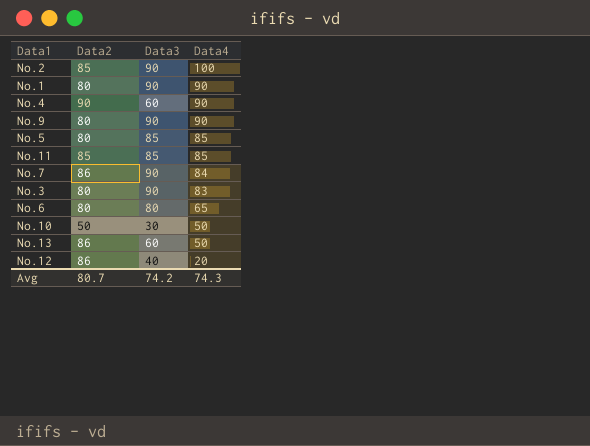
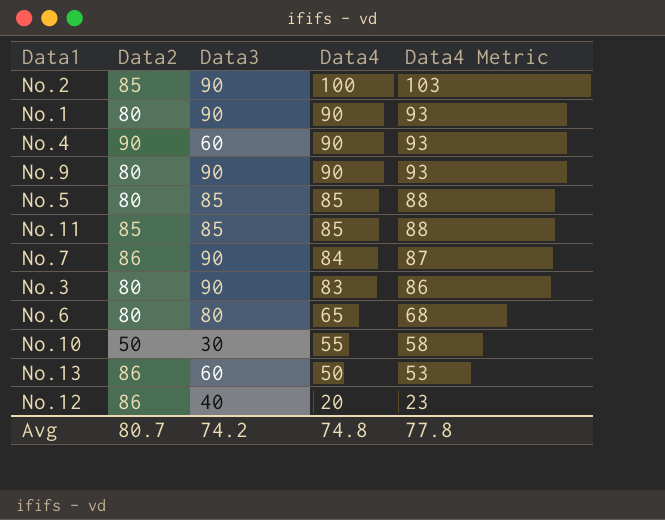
column Data4 Metric | formula: none -> [Data4] + 3
No.10 | Data4: 50 -> 55
Avg | Data4: 74.3 -> 74.8

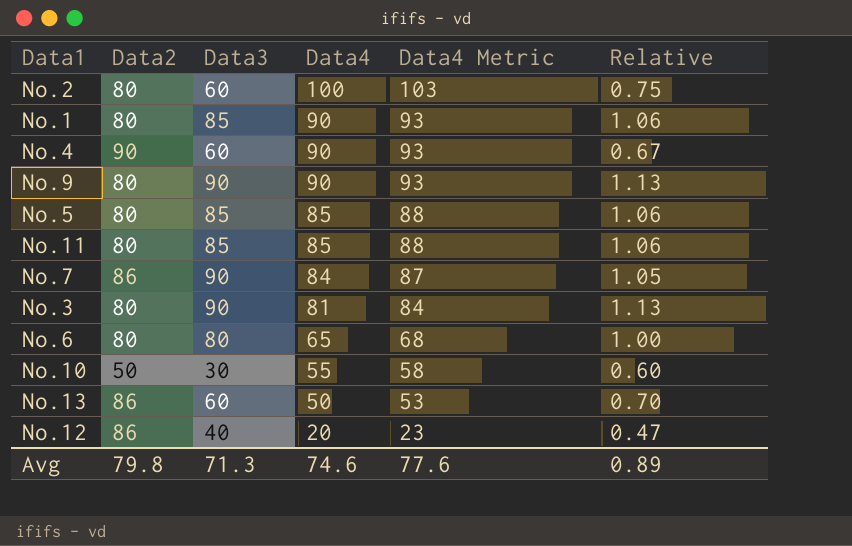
column Relative | formula: none -> [Data3] / [Data2]
No.2 | Data2: 85 -> 80
No.2 | Data3: 90 -> 60
No.1 | Data3: 90 -> 85
No.11 | Data2: 85 -> 80
No.3 | Data4: 83 -> 81
No.3 | Data4 Metric: 86 -> 84
Avg | Data2: 80.7 -> 79.8
Avg | Data3: 74.2 -> 71.3
Avg | Data4: 74.8 -> 74.6
Avg | Data4 Metric: 77.8 -> 77.6

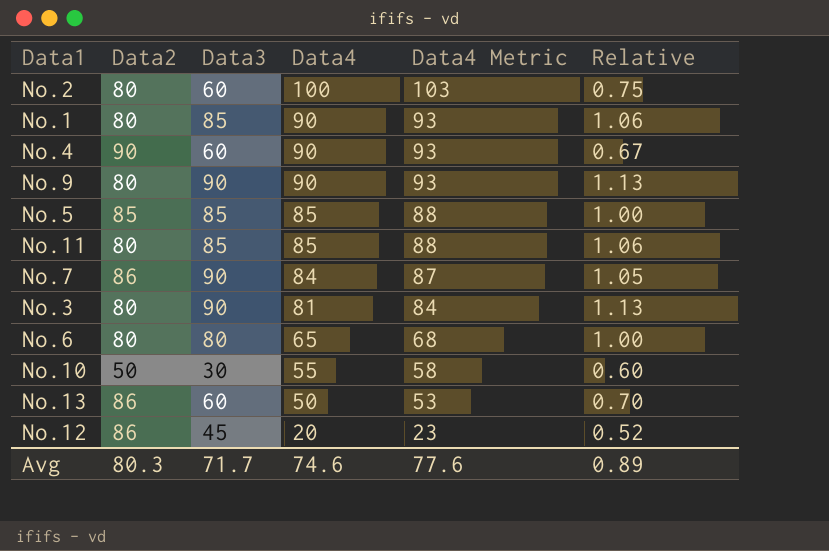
No.5 | Data2: 80 -> 85
No.5 | Relative: 1.06 -> 1.00
No.12 | Data3: 40 -> 45
No.12 | Relative: 0.47 -> 0.52
Avg | Data2: 79.8 -> 80.3
Avg | Data3: 71.3 -> 71.7

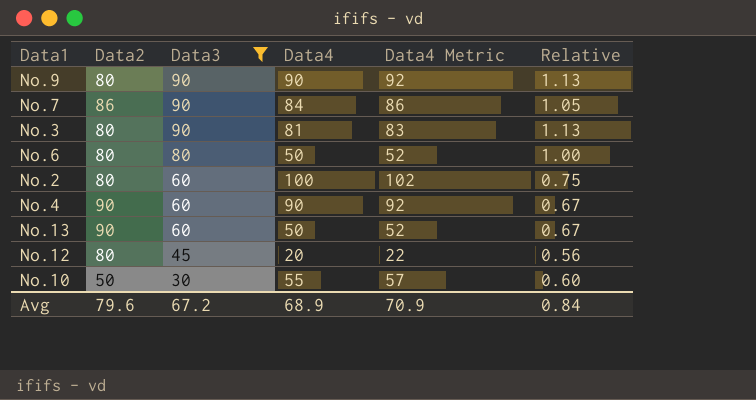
filter: none -> Data3 != 85
row order: Data4 descending -> Data3 descending
column Data4 Metric | formula: [Data4] + 3 -> [Data4] + 2
No.6 | Data4: 65 -> 50
No.13 | Data2: 86 -> 90
No.13 | Relative: 0.70 -> 0.67
No.12 | Data2: 86 -> 80
No.12 | Relative: 0.52 -> 0.56
Avg | Data2: 80.3 -> 79.6
Avg | Data3: 71.7 -> 67.2
Avg | Data4: 74.6 -> 68.9
Avg | Data4 Metric: 77.6 -> 70.9
Avg | Relative: 0.89 -> 0.84

